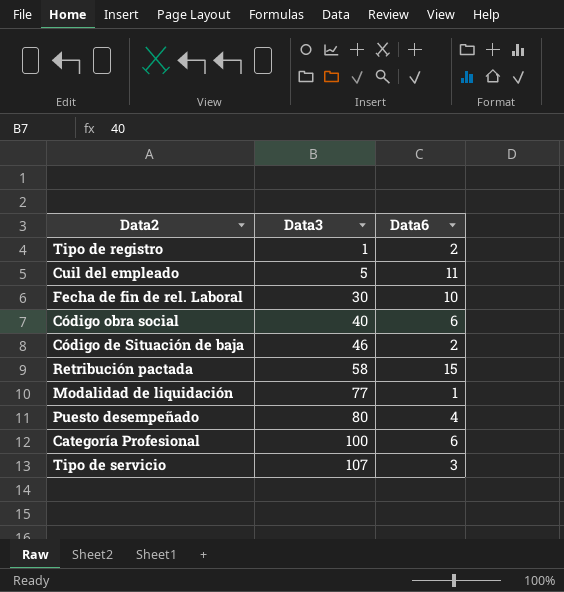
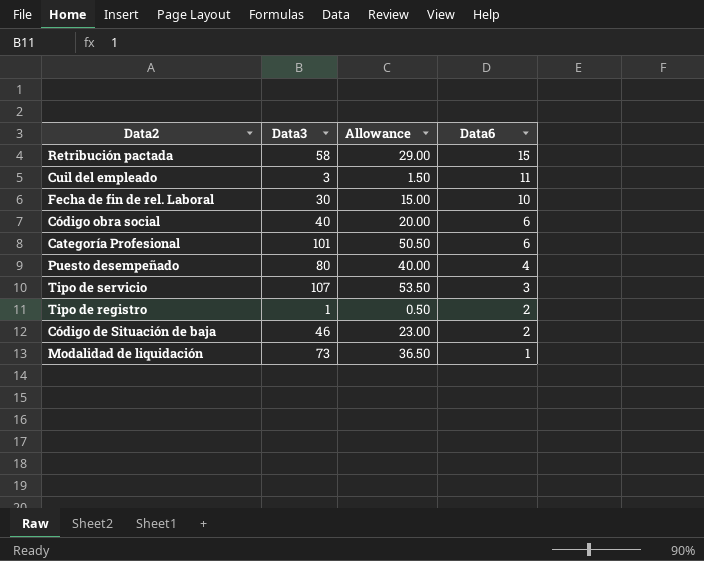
row order: Data3 ascending -> Data6 descending
column Allowance | formula: none -> [Data3] * 0.5
Cuil del empleado | Data3: 5 -> 3
Categoría Profesional | Data3: 100 -> 101
Modalidad de liquidación | Data3: 77 -> 73

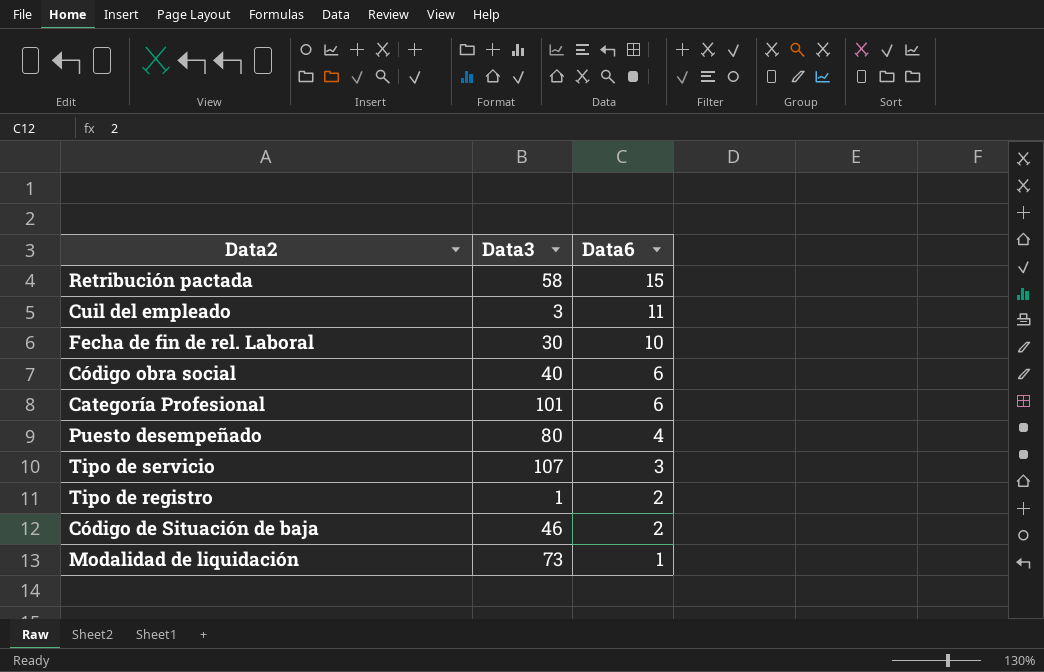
column Allowance | formula: [Data3] * 0.5 -> none

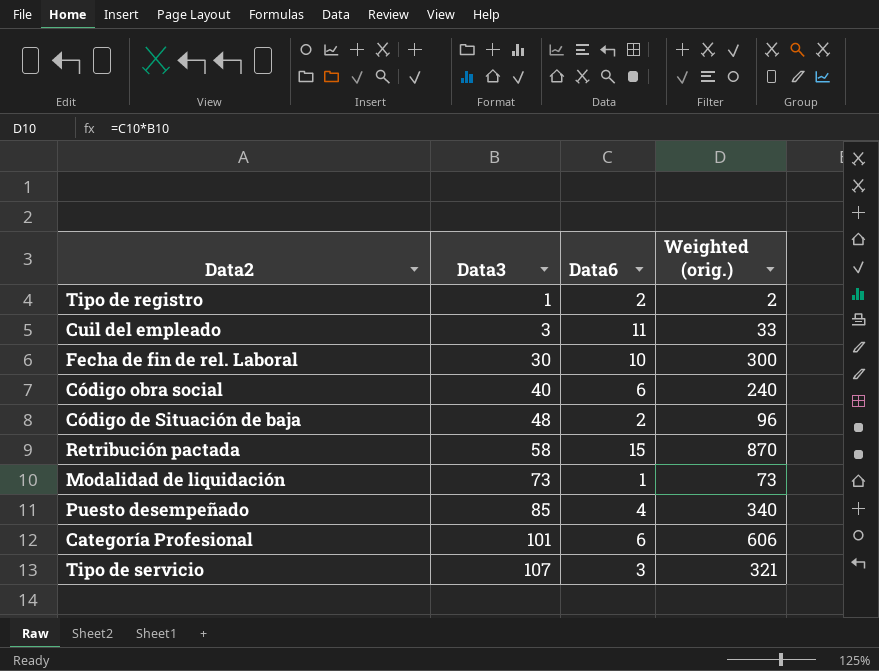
row order: Data6 descending -> Data3 ascending
column Weighted (orig.) | formula: none -> [Data3] * [Data6]
Código de Situación de baja | Data3: 46 -> 48
Puesto desempeñado | Data3: 80 -> 85

